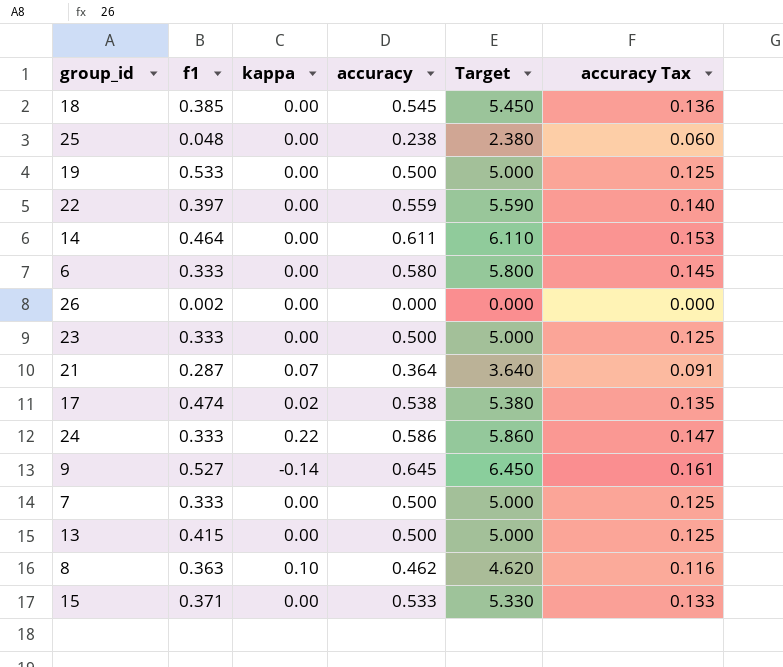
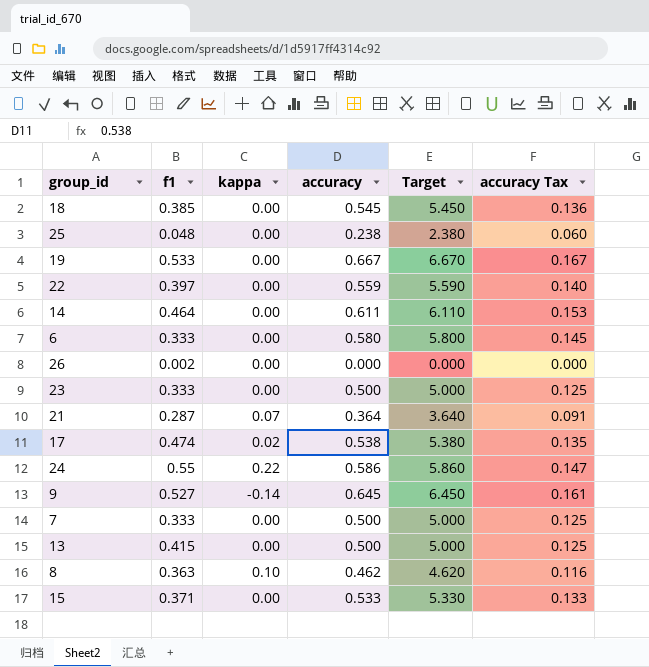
19 | accuracy: 0.500 -> 0.667
19 | Target: 5.000 -> 6.670
19 | accuracy Tax: 0.125 -> 0.167
24 | f1: 0.333 -> 0.55

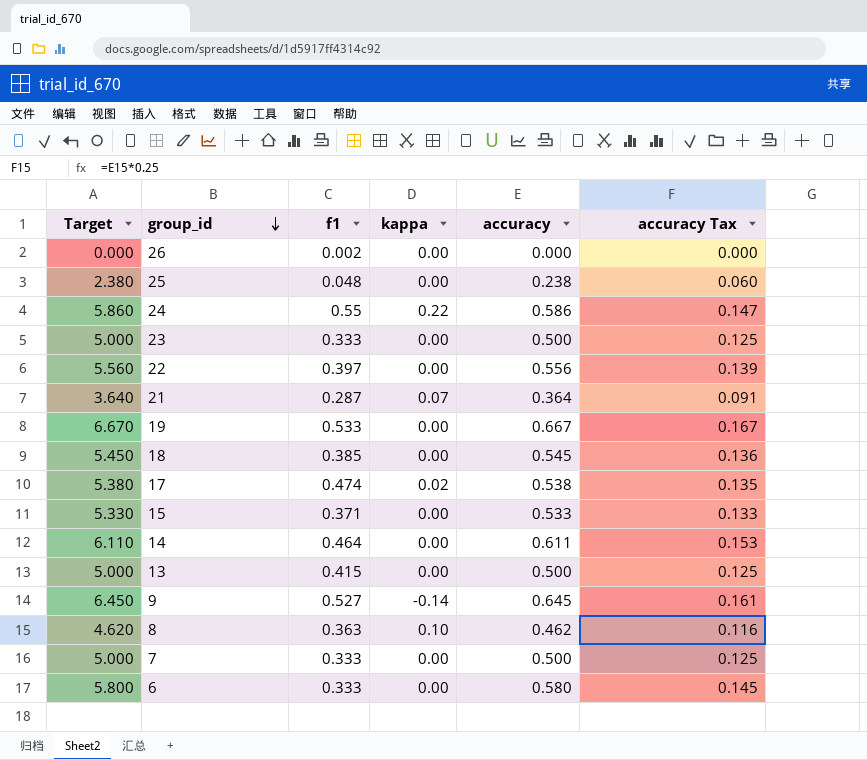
row order: none -> group_id descending
column Target | position: 5 -> 1
22 | Target: 5.590 -> 5.560
22 | accuracy: 0.559 -> 0.556
22 | accuracy Tax: 0.140 -> 0.139

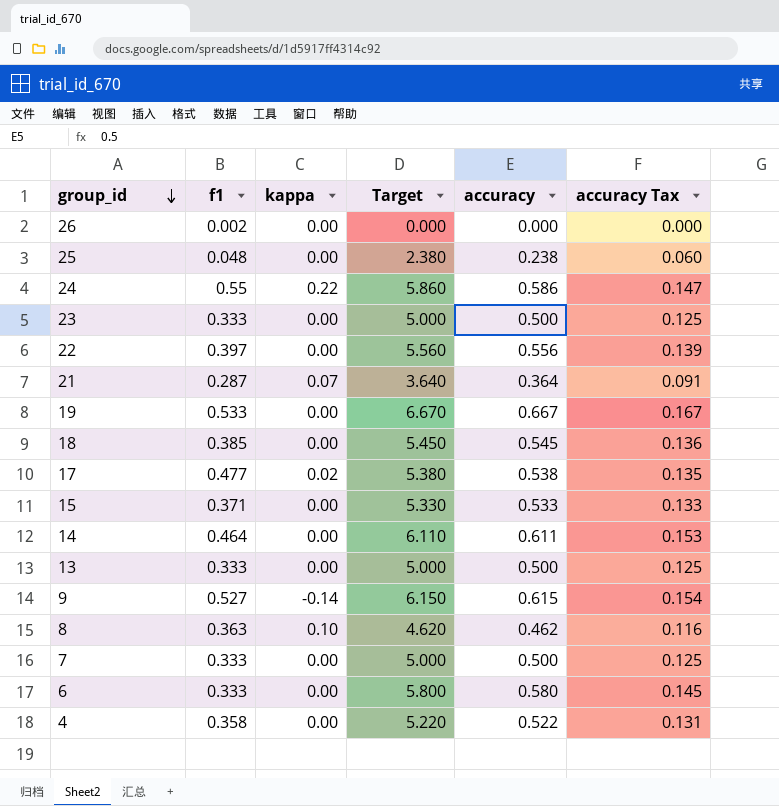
column Target | position: 1 -> 4
17 | f1: 0.474 -> 0.477
13 | f1: 0.415 -> 0.333
9 | Target: 6.450 -> 6.150
9 | accuracy: 0.645 -> 0.615
9 | accuracy Tax: 0.161 -> 0.154
row 4: none -> 0.358 | 0.00 | 5.220 | 0.522 | 0.131

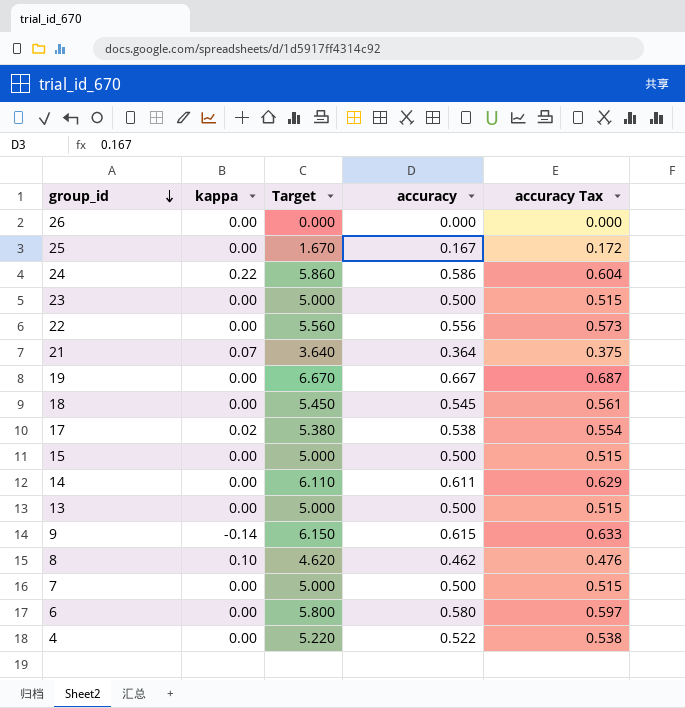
column f1 | position: 2 -> none
column accuracy Tax | formula: [accuracy] * 0.25 -> [accuracy] * 1.03
25 | Target: 2.380 -> 1.670
25 | accuracy: 0.238 -> 0.167
15 | Target: 5.330 -> 5.000
15 | accuracy: 0.533 -> 0.500

